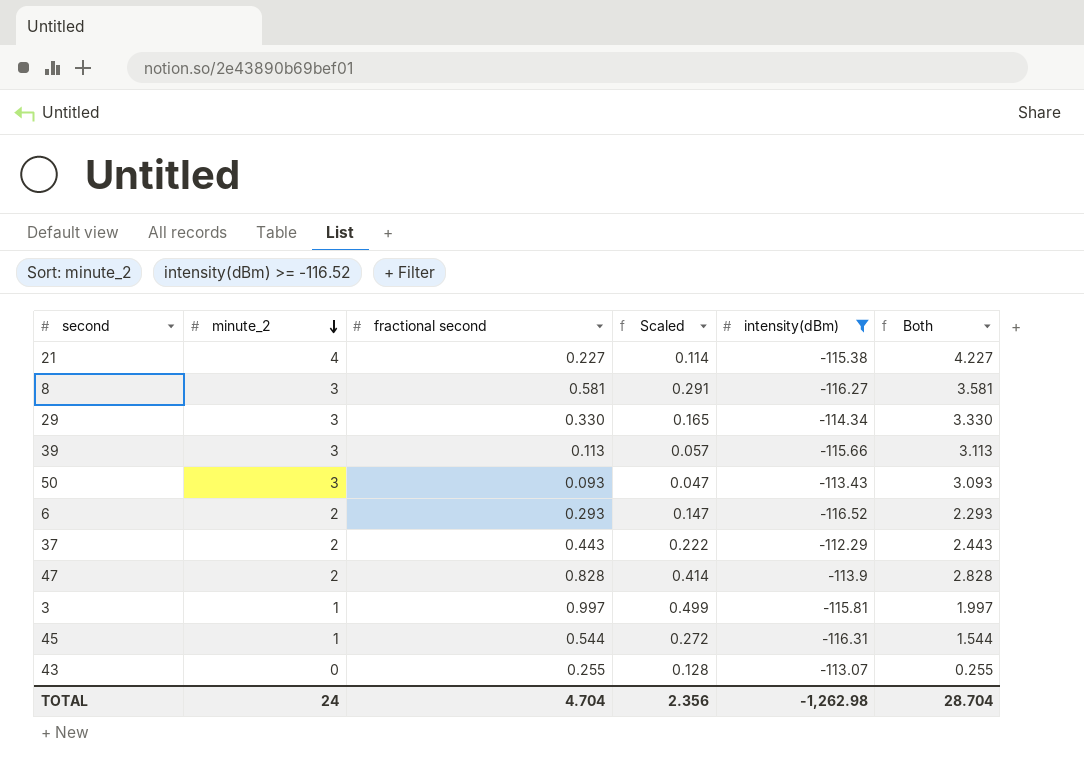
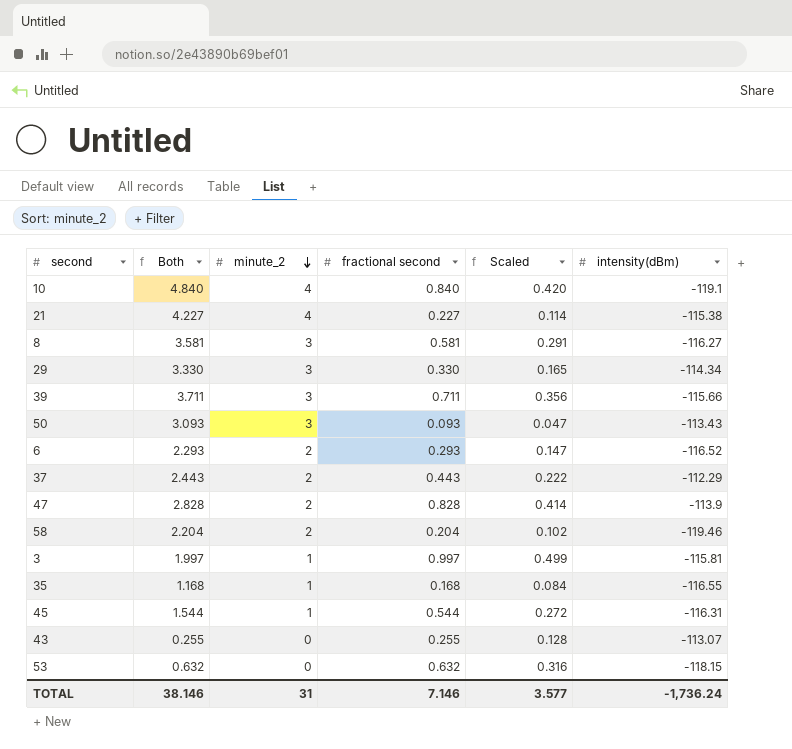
filter: intensity(dBm) >= -116.52 -> none
column Both | position: 6 -> 2
39 | Both: 3.113 -> 3.711
39 | fractional second: 0.113 -> 0.711
39 | Scaled: 0.057 -> 0.356
TOTAL | Both: 28.704 -> 38.146
TOTAL | minute_2: 24 -> 31
TOTAL | fractional second: 4.704 -> 7.146
TOTAL | Scaled: 2.356 -> 3.577
TOTAL | intensity(dBm): -1,262.98 -> -1,736.24

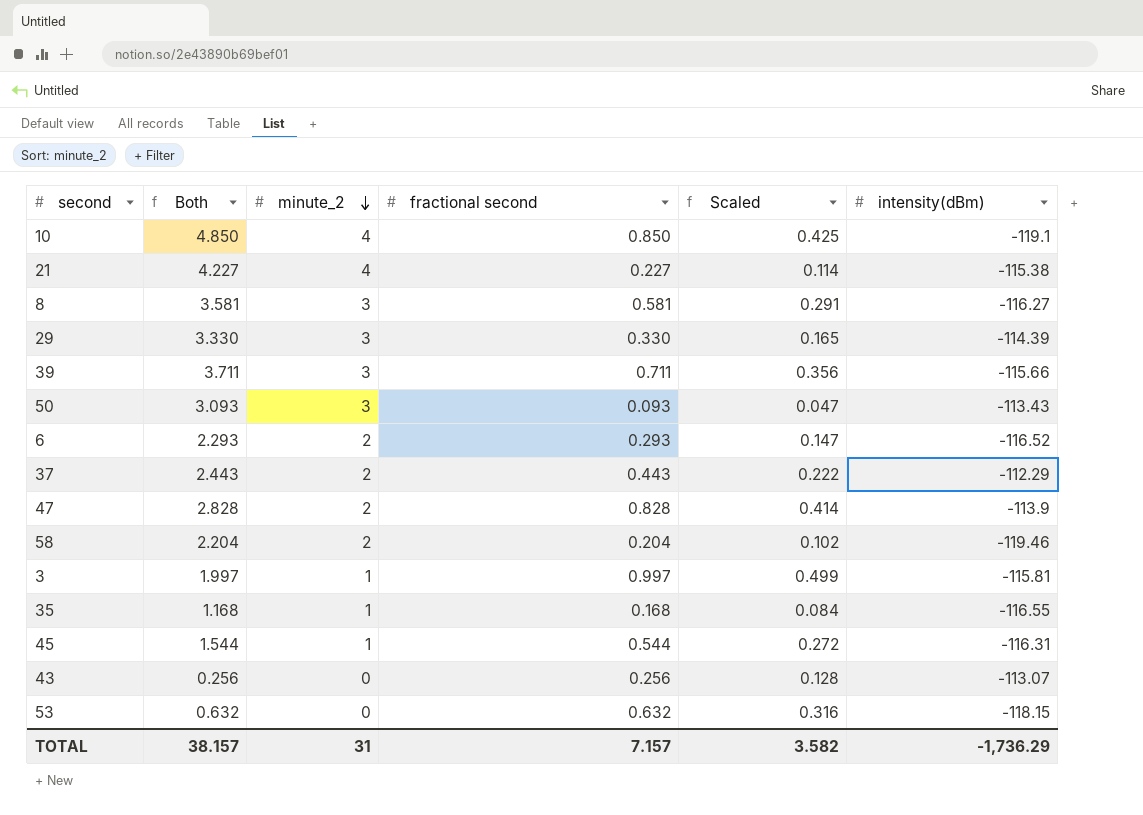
10 | Both: 4.840 -> 4.850
10 | fractional second: 0.840 -> 0.850
10 | Scaled: 0.420 -> 0.425
29 | intensity(dBm): -114.34 -> -114.39
43 | Both: 0.255 -> 0.256
43 | fractional second: 0.255 -> 0.256
TOTAL | Both: 38.146 -> 38.157
TOTAL | fractional second: 7.146 -> 7.157
TOTAL | Scaled: 3.577 -> 3.582
TOTAL | intensity(dBm): -1,736.24 -> -1,736.29

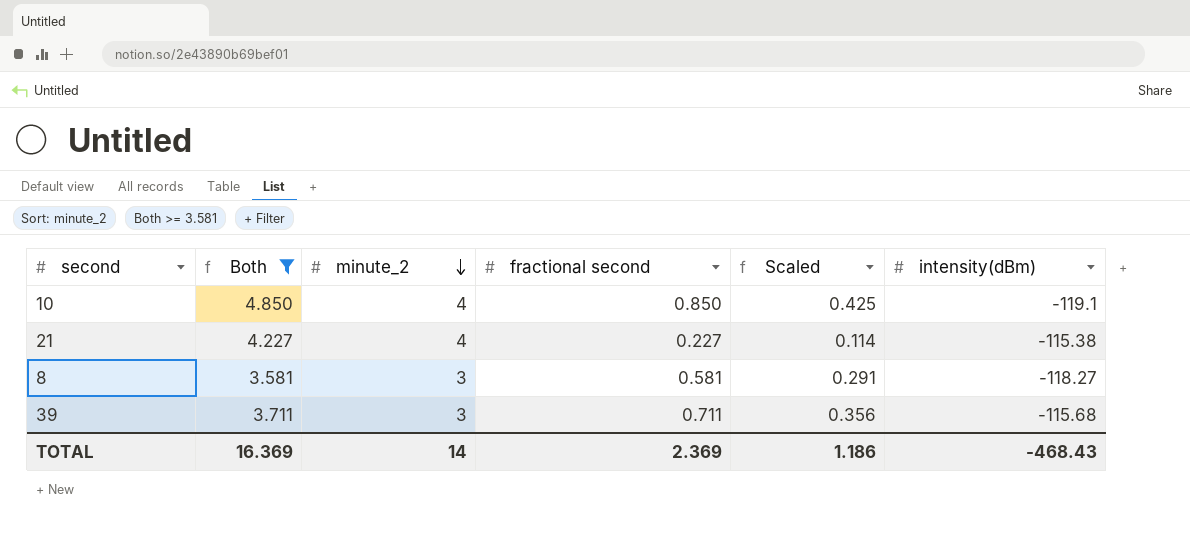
filter: none -> Both >= 3.581
8 | intensity(dBm): -116.27 -> -118.27
39 | intensity(dBm): -115.66 -> -115.68
TOTAL | Both: 38.157 -> 16.369
TOTAL | minute_2: 31 -> 14
TOTAL | fractional second: 7.157 -> 2.369
TOTAL | Scaled: 3.582 -> 1.186
TOTAL | intensity(dBm): -1,736.29 -> -468.43

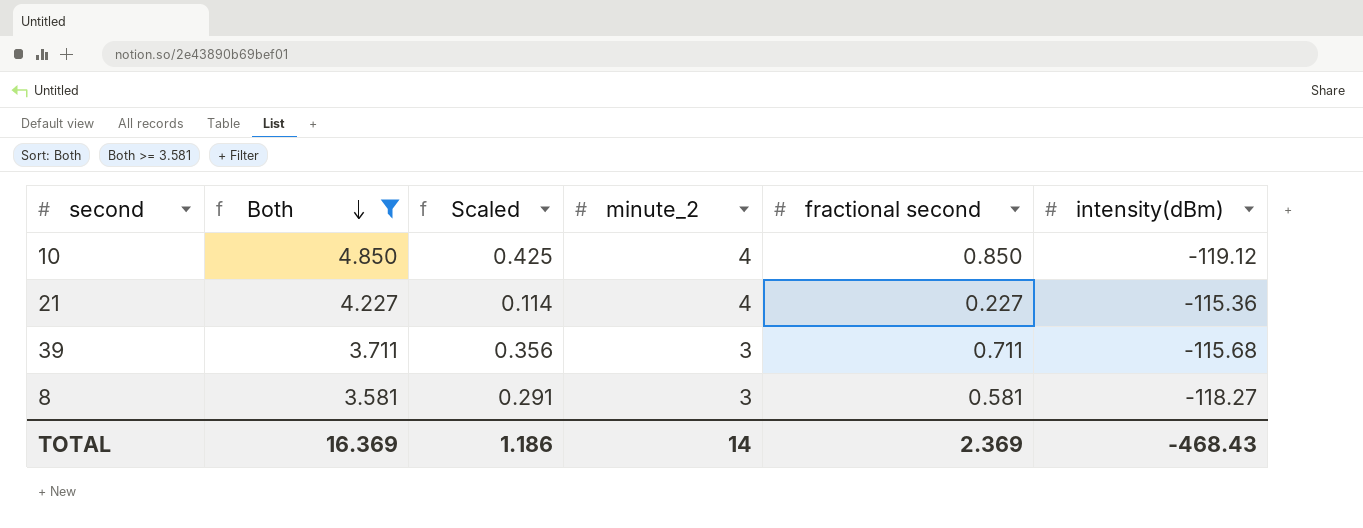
row order: minute_2 descending -> Both descending
column Scaled | position: 5 -> 3
10 | intensity(dBm): -119.1 -> -119.12
21 | intensity(dBm): -115.38 -> -115.36

